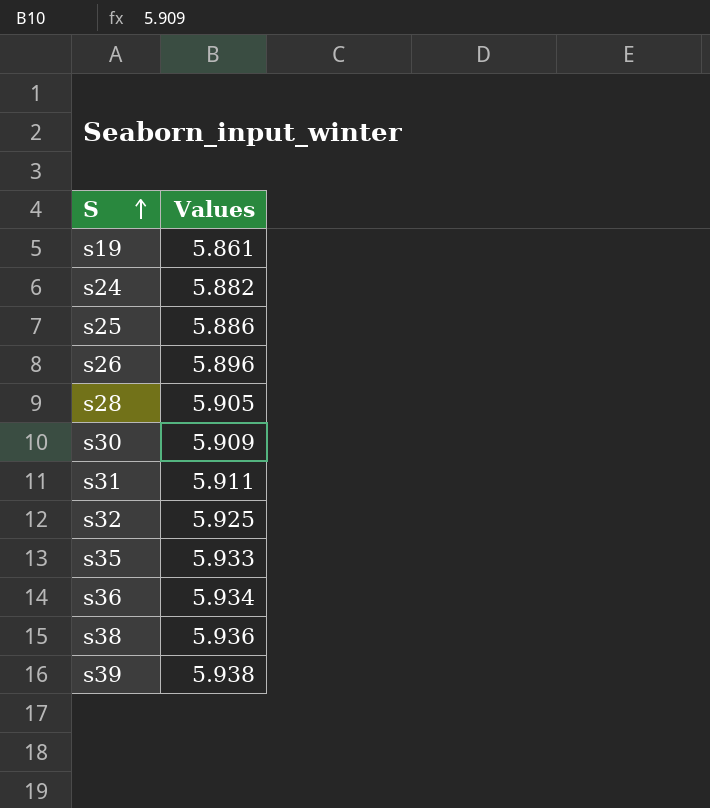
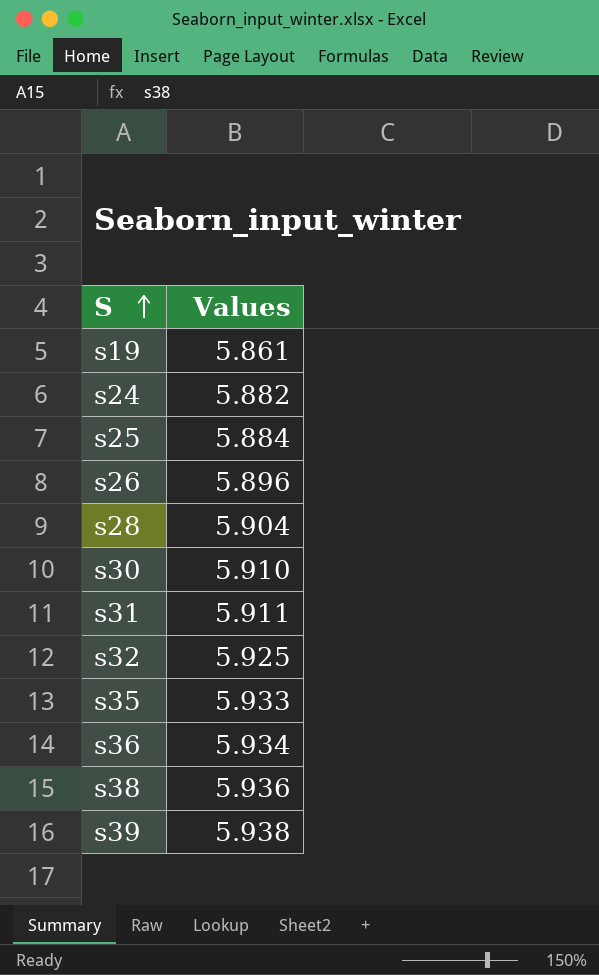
s25 | Values: 5.886 -> 5.884
s28 | Values: 5.905 -> 5.904
s30 | Values: 5.909 -> 5.910

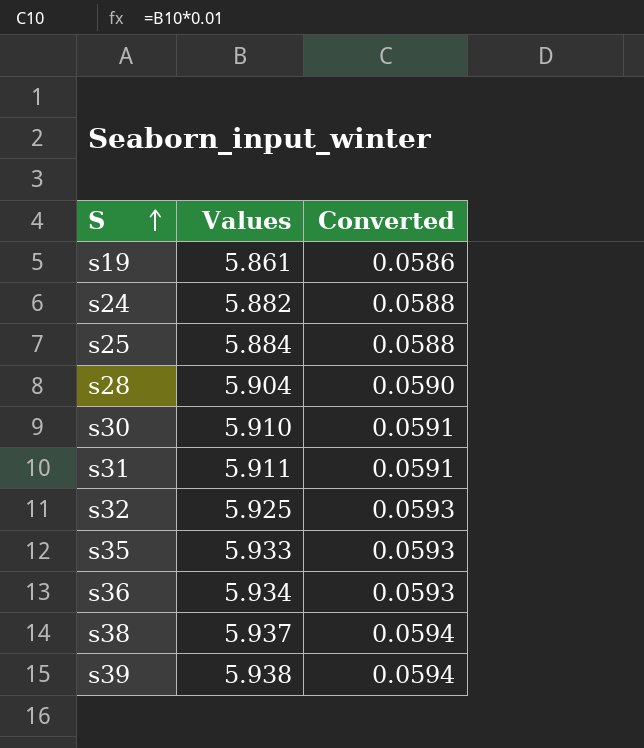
column Converted | formula: none -> [Values] * 0.01
row s26: 5.896 -> none
s38 | Values: 5.936 -> 5.937

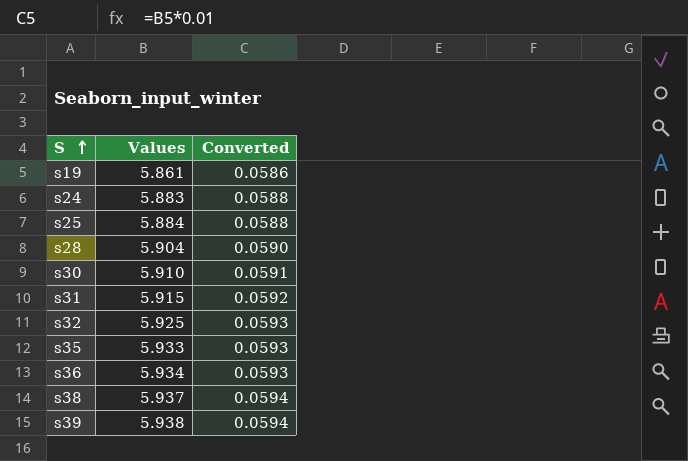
s24 | Values: 5.882 -> 5.883
s31 | Values: 5.911 -> 5.915
s31 | Converted: 0.0591 -> 0.0592

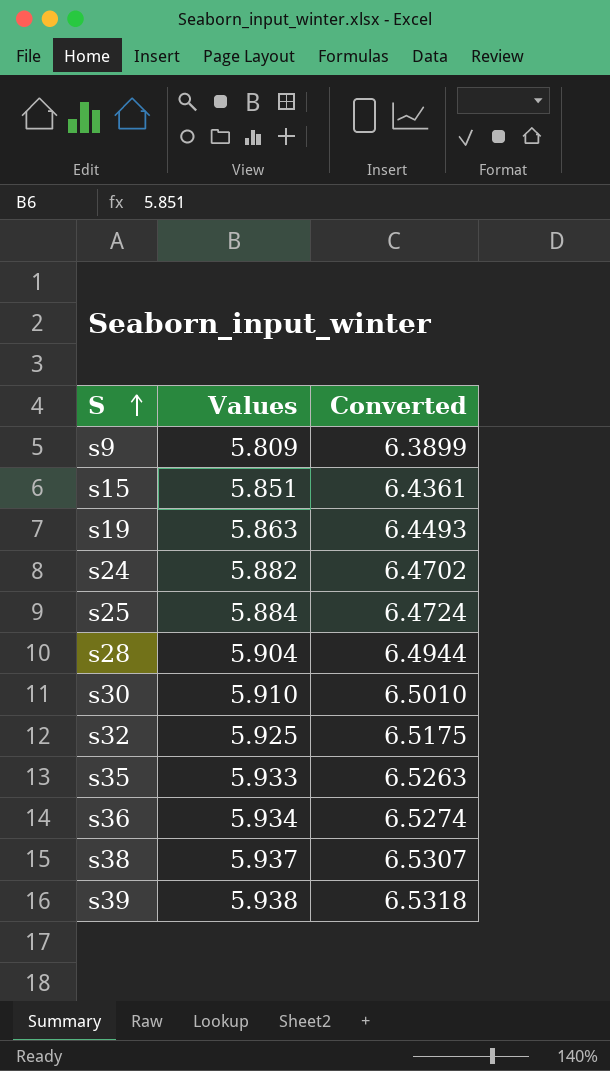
column Converted | formula: [Values] * 0.01 -> [Values] * 1.1
row s31: 5.915 | 0.0592 -> none
row s9: none -> 5.809 | 6.3899
row s15: none -> 5.851 | 6.4361
s19 | Values: 5.861 -> 5.863
s24 | Values: 5.883 -> 5.882

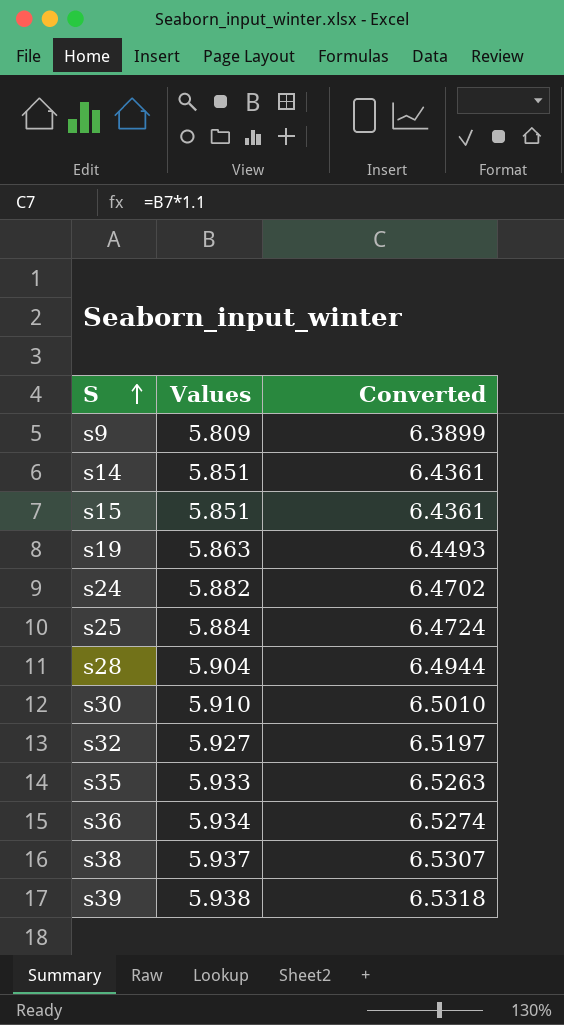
row s14: none -> 5.851 | 6.4361
s32 | Values: 5.925 -> 5.927
s32 | Converted: 6.5175 -> 6.5197

